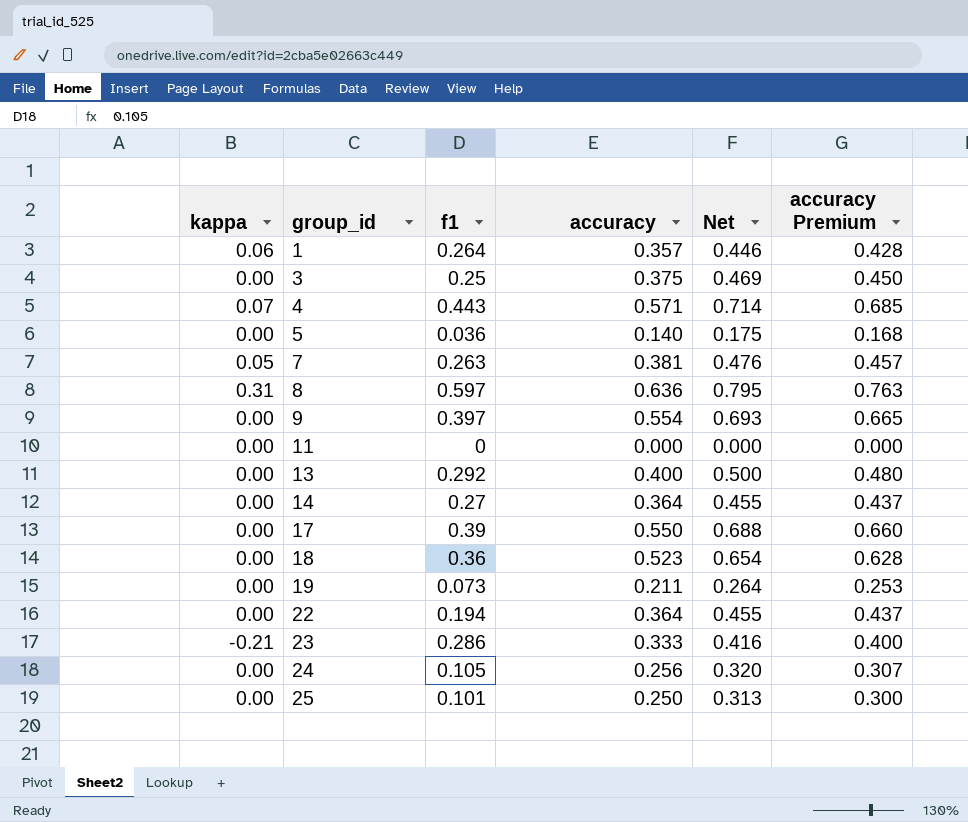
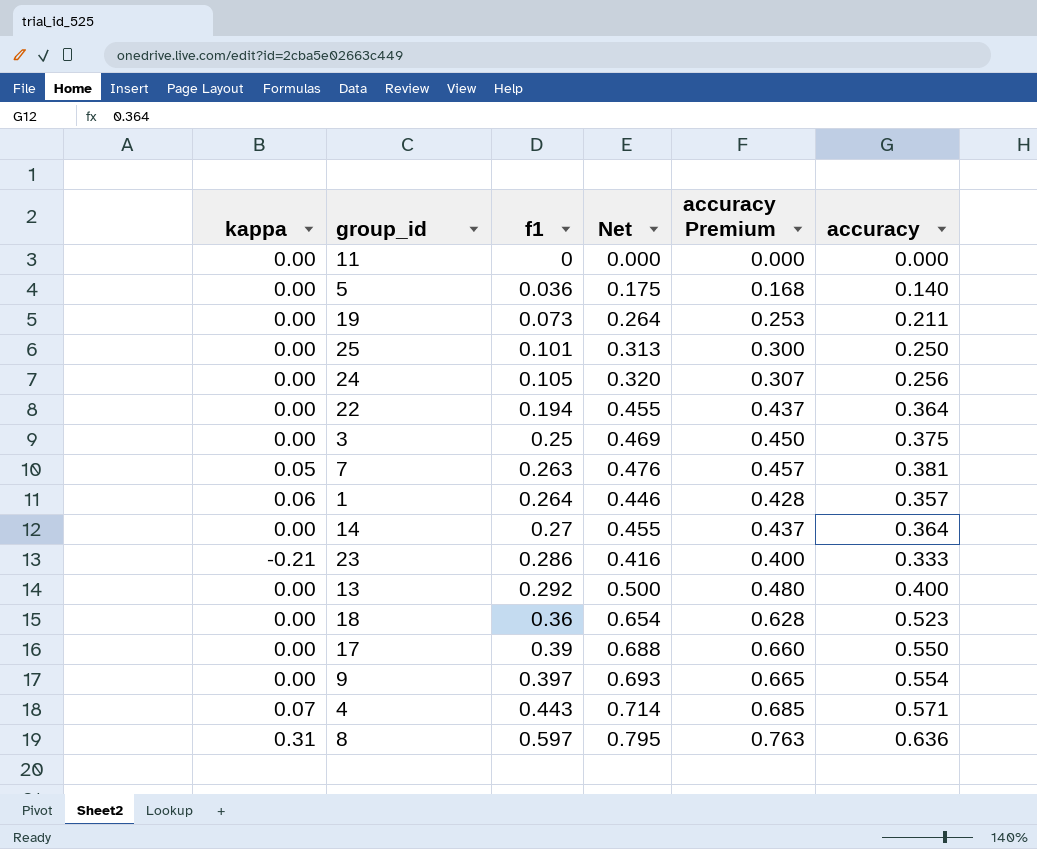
row order: group_id ascending -> f1 ascending
column accuracy | position: 4 -> 6

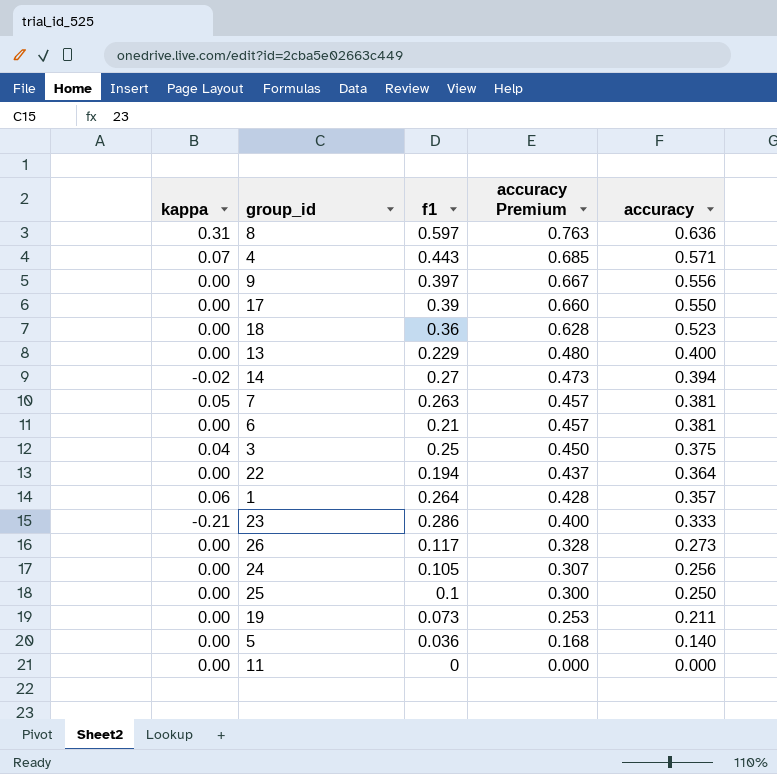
row order: f1 ascending -> accuracy Premium descending
column Net | formula: [accuracy] * 1.25 -> none
9 | accuracy Premium: 0.665 -> 0.667
9 | accuracy: 0.554 -> 0.556
13 | f1: 0.292 -> 0.229
14 | kappa: 0.00 -> -0.02
14 | accuracy Premium: 0.437 -> 0.473
14 | accuracy: 0.364 -> 0.394
row 6: none -> 0.00 | 0.21 | 0.457 | 0.381
3 | kappa: 0.00 -> 0.04
row 26: none -> 0.00 | 0.117 | 0.328 | 0.273
25 | f1: 0.101 -> 0.1

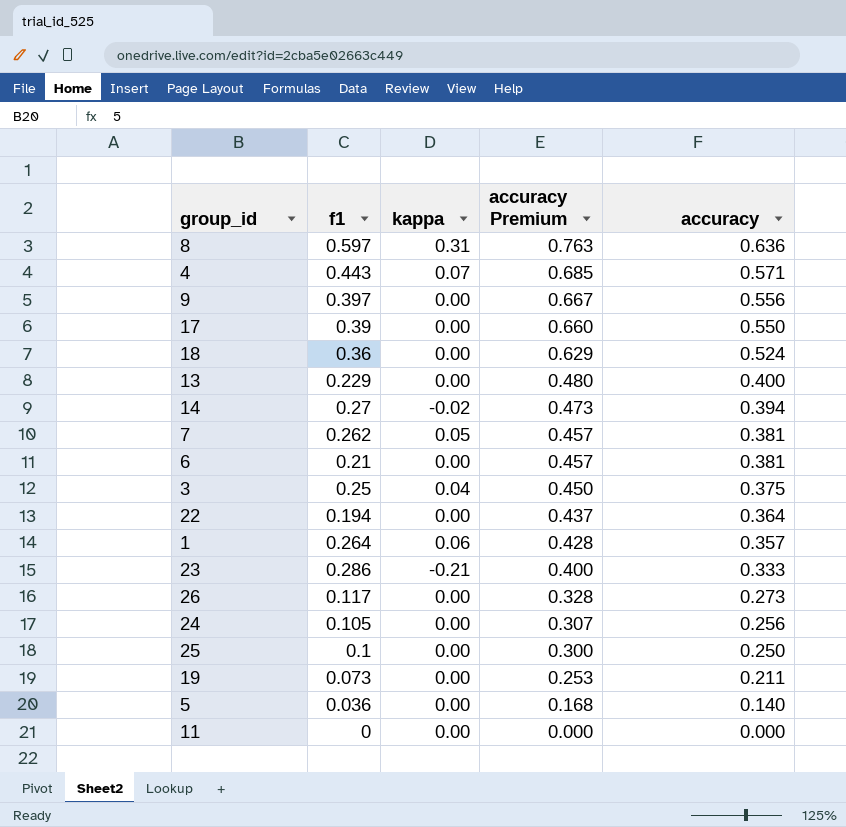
column kappa | position: 1 -> 3
18 | accuracy Premium: 0.628 -> 0.629
18 | accuracy: 0.523 -> 0.524
7 | f1: 0.263 -> 0.262

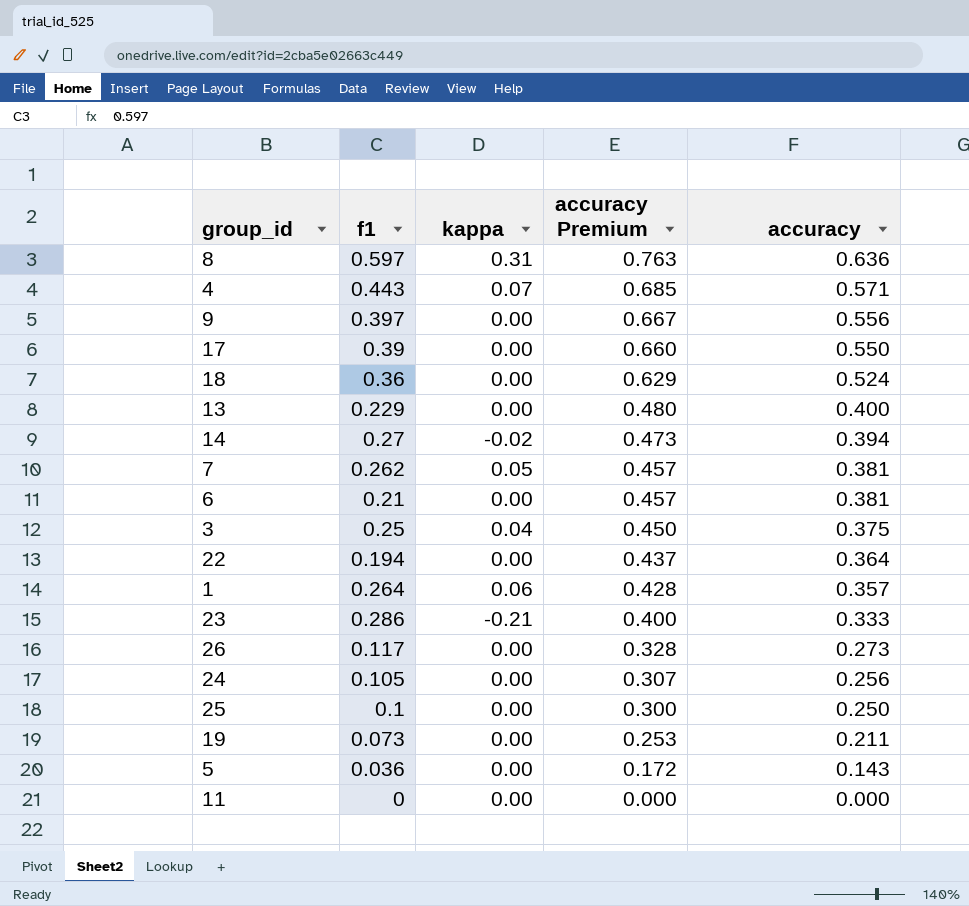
5 | accuracy Premium: 0.168 -> 0.172
5 | accuracy: 0.140 -> 0.143

